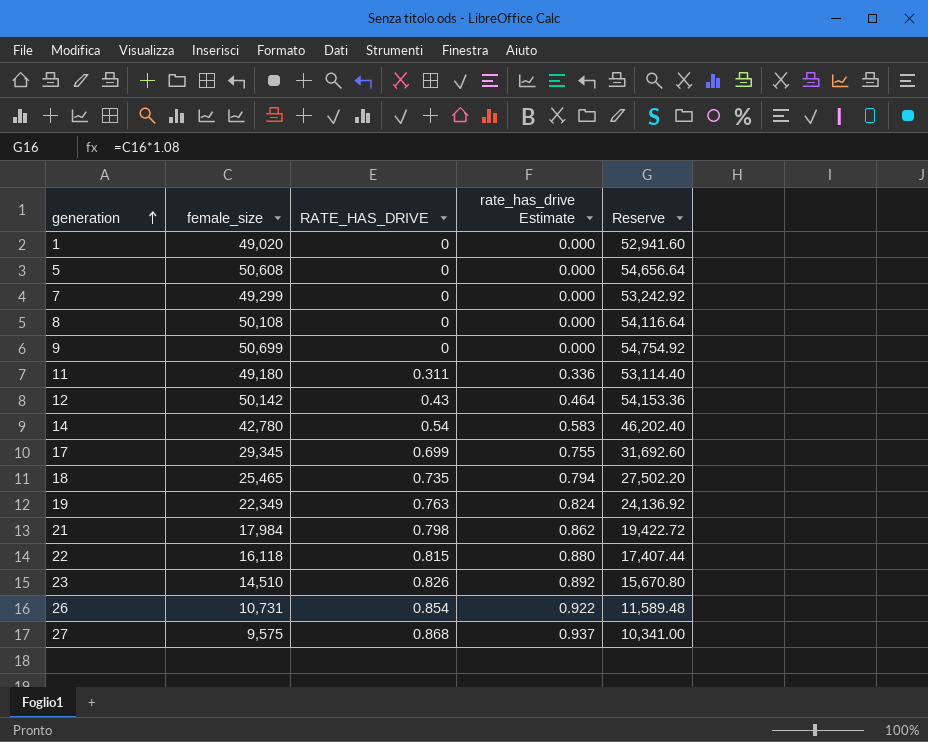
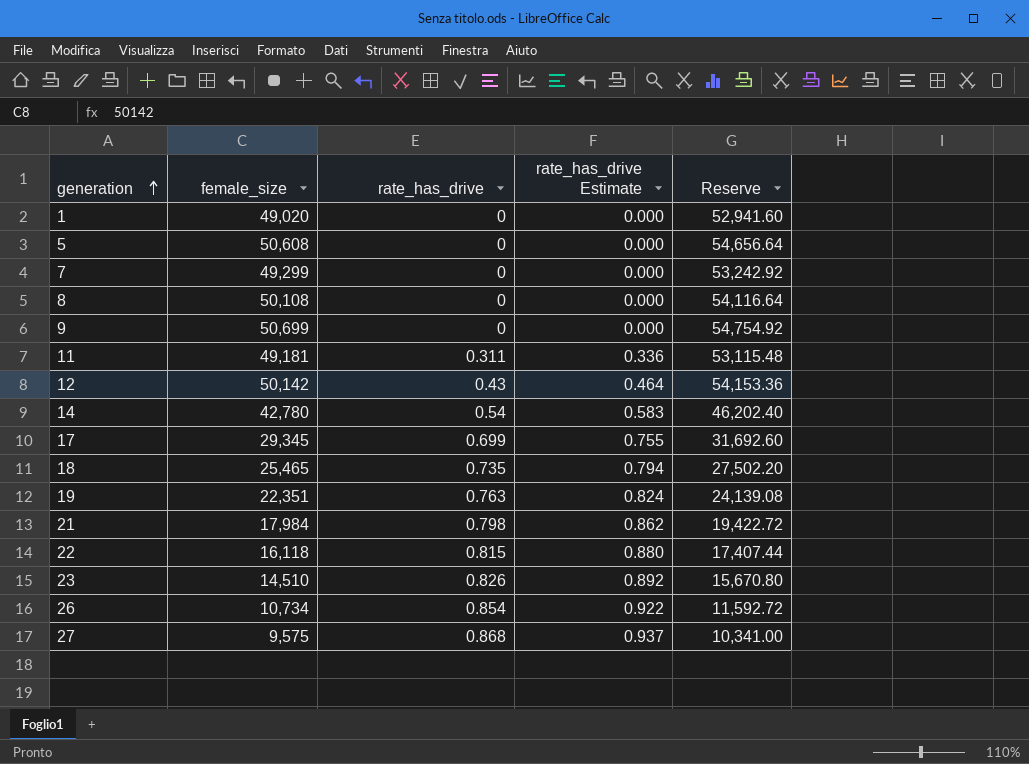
column name: RATE_HAS_DRIVE -> rate_has_drive
11 | female_size: 49,180 -> 49,181
11 | Reserve: 53,114.40 -> 53,115.48
19 | female_size: 22,349 -> 22,351
19 | Reserve: 24,136.92 -> 24,139.08
26 | female_size: 10,731 -> 10,734
26 | Reserve: 11,589.48 -> 11,592.72

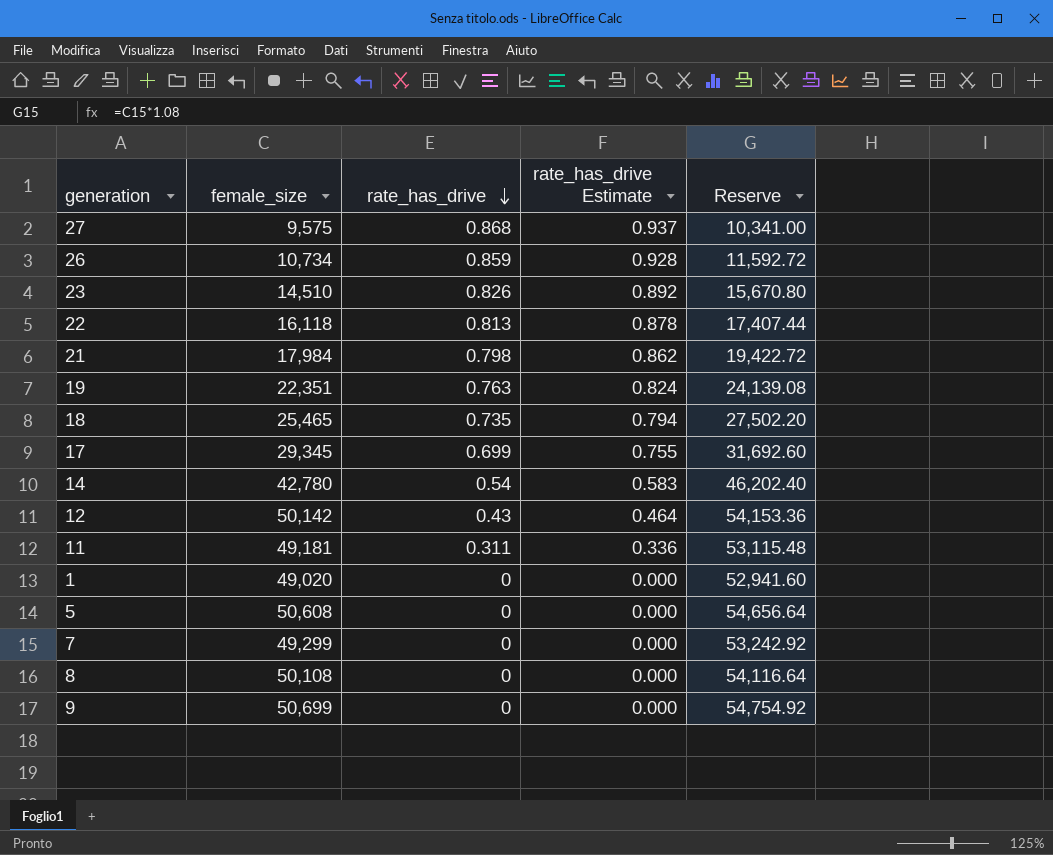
row order: generation ascending -> rate_has_drive descending
26 | rate_has_drive: 0.854 -> 0.859
26 | rate_has_drive Estimate: 0.922 -> 0.928
22 | rate_has_drive: 0.815 -> 0.813
22 | rate_has_drive Estimate: 0.880 -> 0.878

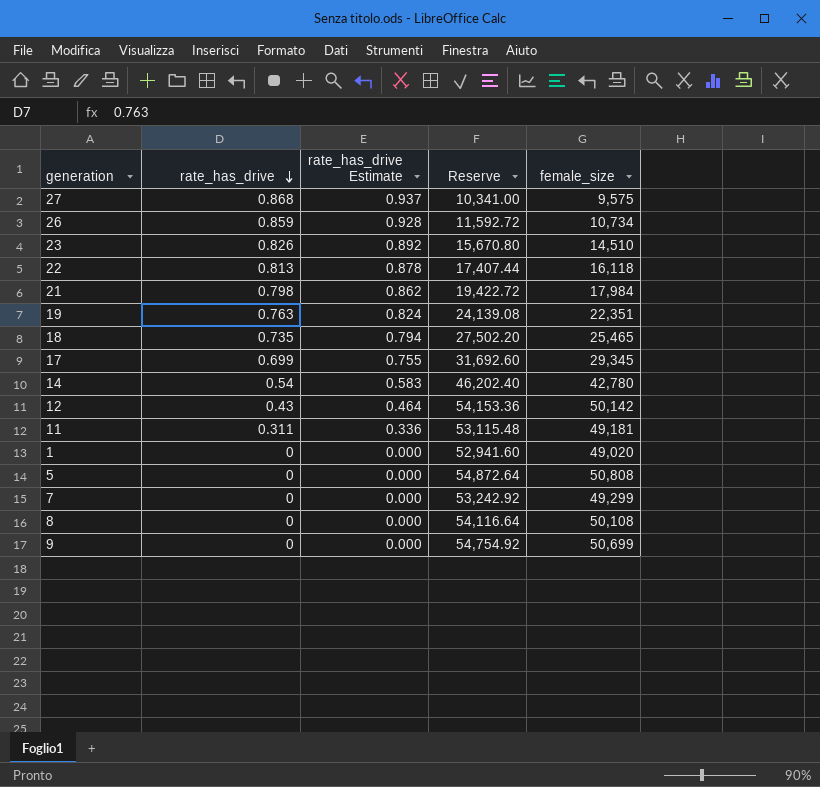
column female_size | position: 2 -> 5
5 | Reserve: 54,656.64 -> 54,872.64
5 | female_size: 50,608 -> 50,808

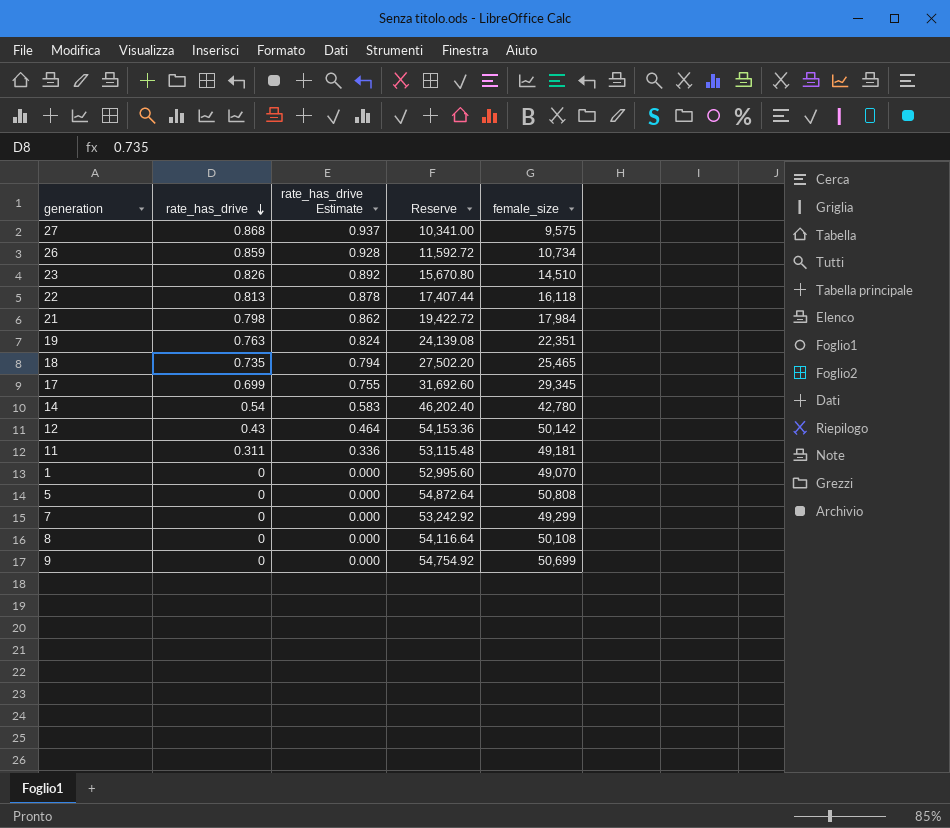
1 | Reserve: 52,941.60 -> 52,995.60
1 | female_size: 49,020 -> 49,070

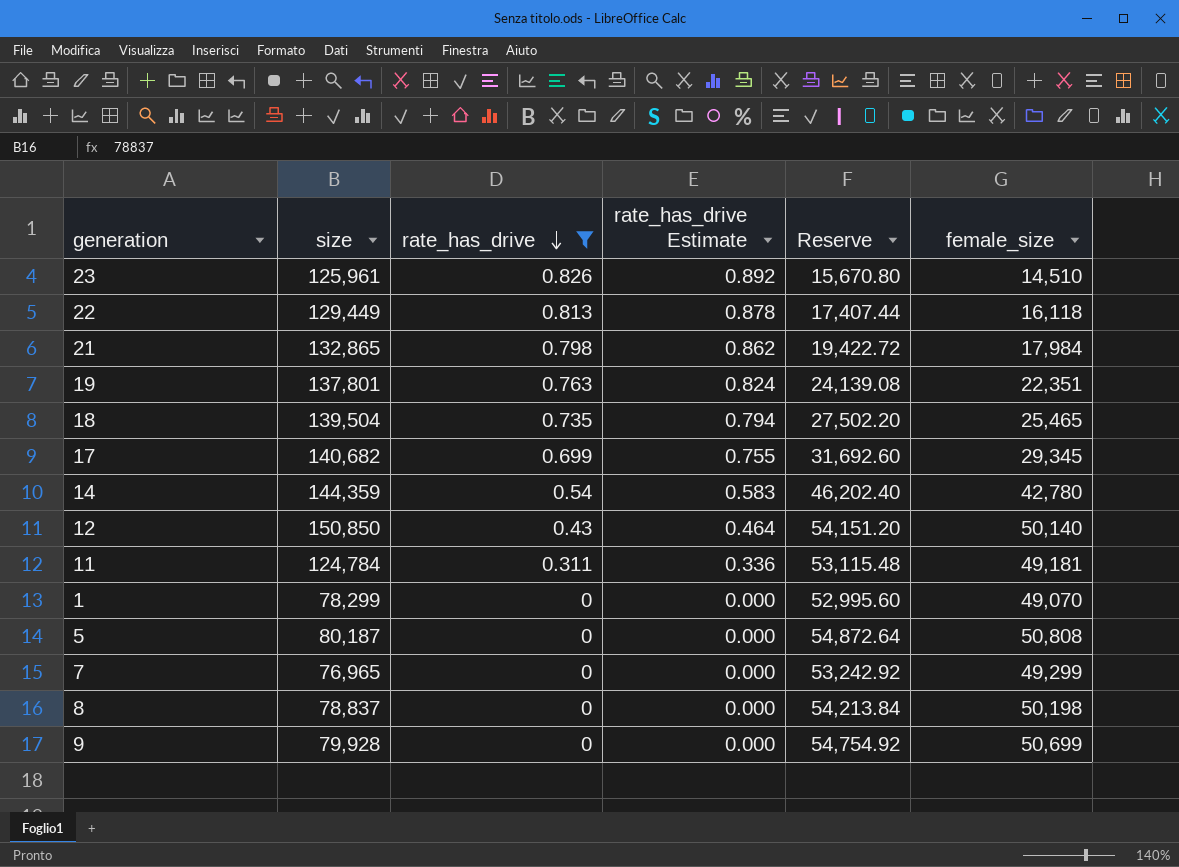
filter: none -> rate_has_drive <= 0.826
column size | position: none -> 2
12 | Reserve: 54,153.36 -> 54,151.20
12 | female_size: 50,142 -> 50,140
8 | Reserve: 54,116.64 -> 54,213.84
8 | female_size: 50,108 -> 50,198

